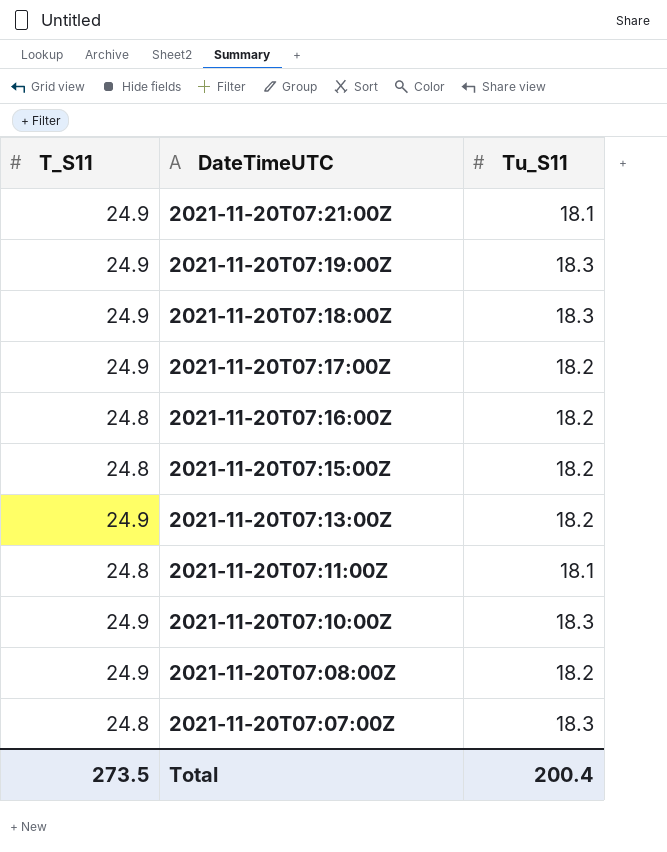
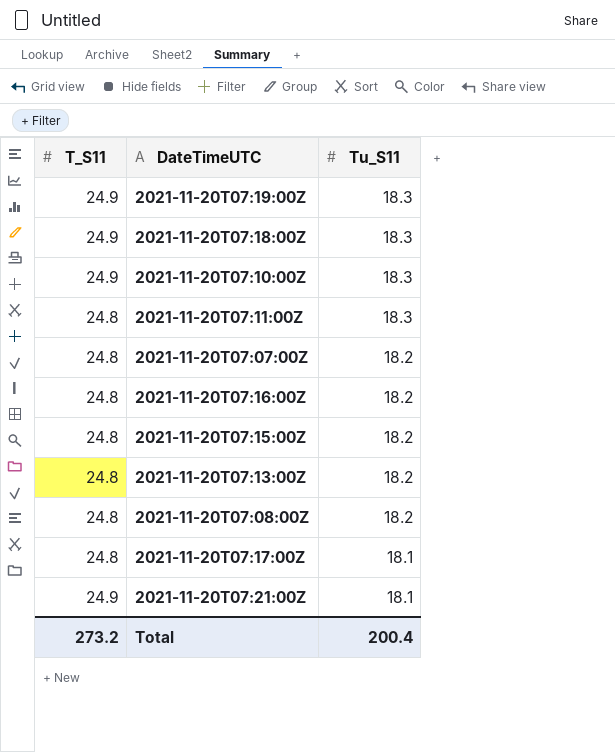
row order: DateTimeUTC descending -> Tu_S11 descending
2021-11-20T07:11:00Z | Tu_S11: 18.1 -> 18.3
2021-11-20T07:07:00Z | Tu_S11: 18.3 -> 18.2
2021-11-20T07:13:00Z | T_S11: 24.9 -> 24.8
2021-11-20T07:08:00Z | T_S11: 24.9 -> 24.8
2021-11-20T07:17:00Z | T_S11: 24.9 -> 24.8
2021-11-20T07:17:00Z | Tu_S11: 18.2 -> 18.1
Total | T_S11: 273.5 -> 273.2

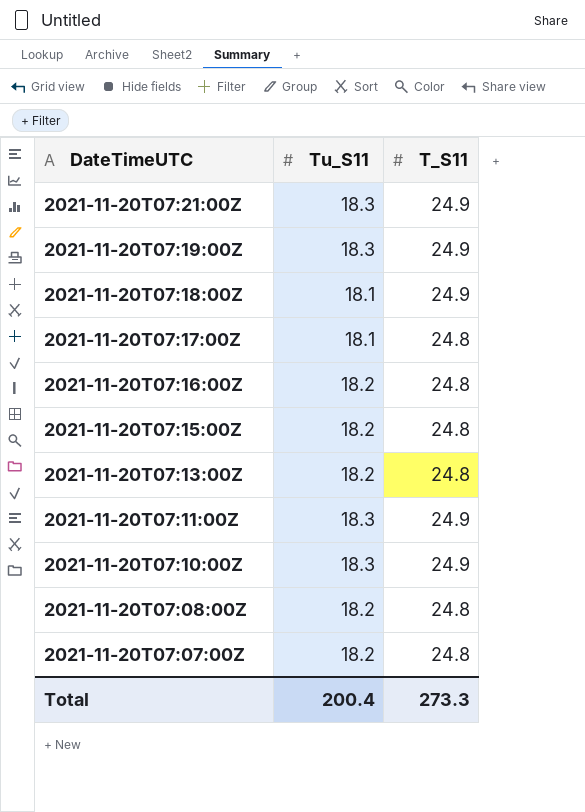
row order: Tu_S11 descending -> DateTimeUTC descending
column T_S11 | position: 1 -> 3
2021-11-20T07:21:00Z | Tu_S11: 18.1 -> 18.3
2021-11-20T07:18:00Z | Tu_S11: 18.3 -> 18.1
2021-11-20T07:11:00Z | T_S11: 24.8 -> 24.9
Total | T_S11: 273.2 -> 273.3

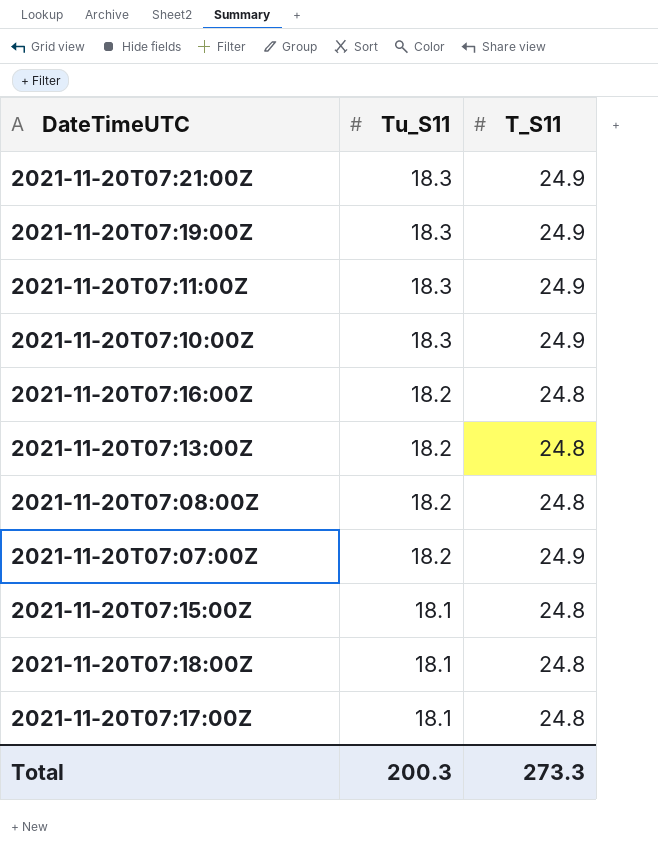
row order: DateTimeUTC descending -> Tu_S11 descending
2021-11-20T07:07:00Z | T_S11: 24.8 -> 24.9
2021-11-20T07:15:00Z | Tu_S11: 18.2 -> 18.1
2021-11-20T07:18:00Z | T_S11: 24.9 -> 24.8
Total | Tu_S11: 200.4 -> 200.3

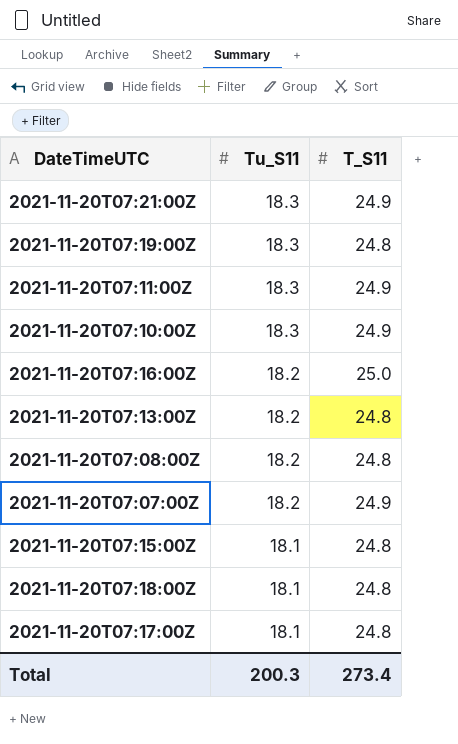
2021-11-20T07:19:00Z | T_S11: 24.9 -> 24.8
2021-11-20T07:16:00Z | T_S11: 24.8 -> 25.0
Total | T_S11: 273.3 -> 273.4

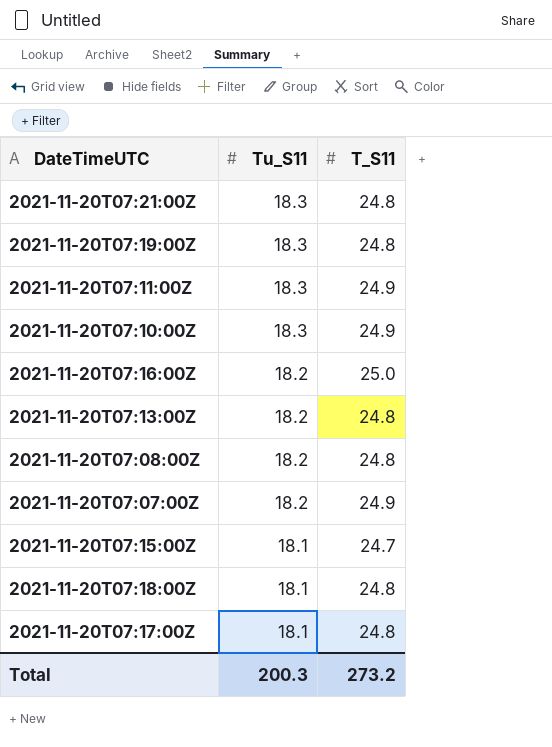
2021-11-20T07:21:00Z | T_S11: 24.9 -> 24.8
2021-11-20T07:15:00Z | T_S11: 24.8 -> 24.7
Total | T_S11: 273.4 -> 273.2

